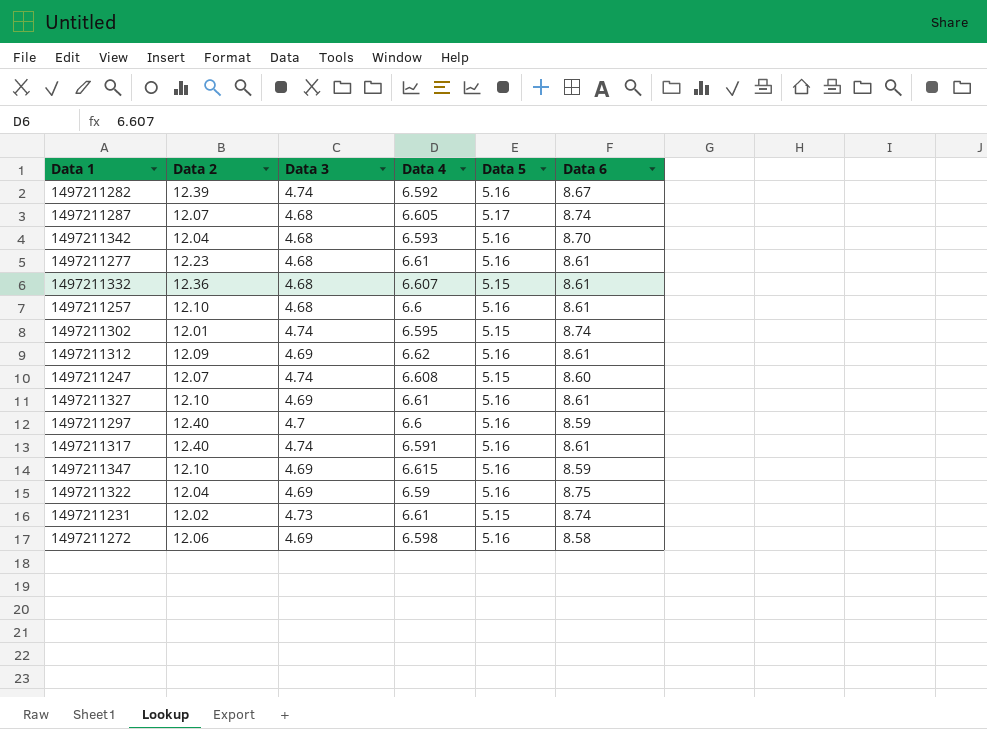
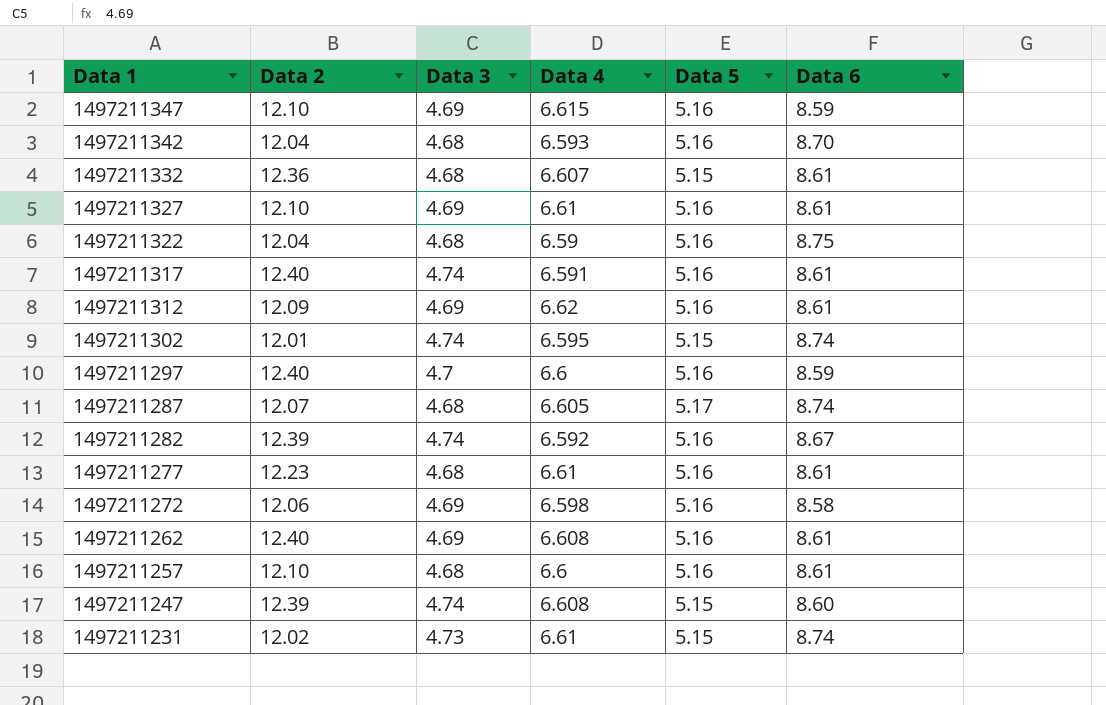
row order: none -> Data 1 descending
1497211322 | Data 3: 4.69 -> 4.68
row 1497211262: none -> 12.40 | 4.69 | 6.608 | 5.16 | 8.61
1497211247 | Data 2: 12.07 -> 12.39

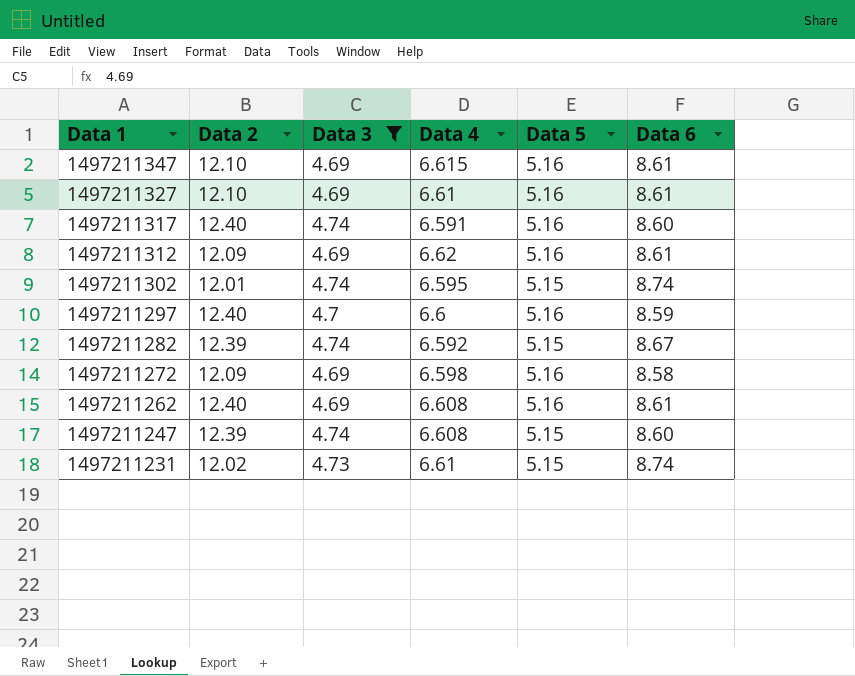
filter: none -> Data 3 != 4.68
1497211347 | Data 6: 8.59 -> 8.61
1497211317 | Data 6: 8.61 -> 8.60
1497211282 | Data 5: 5.16 -> 5.15
1497211272 | Data 2: 12.06 -> 12.09

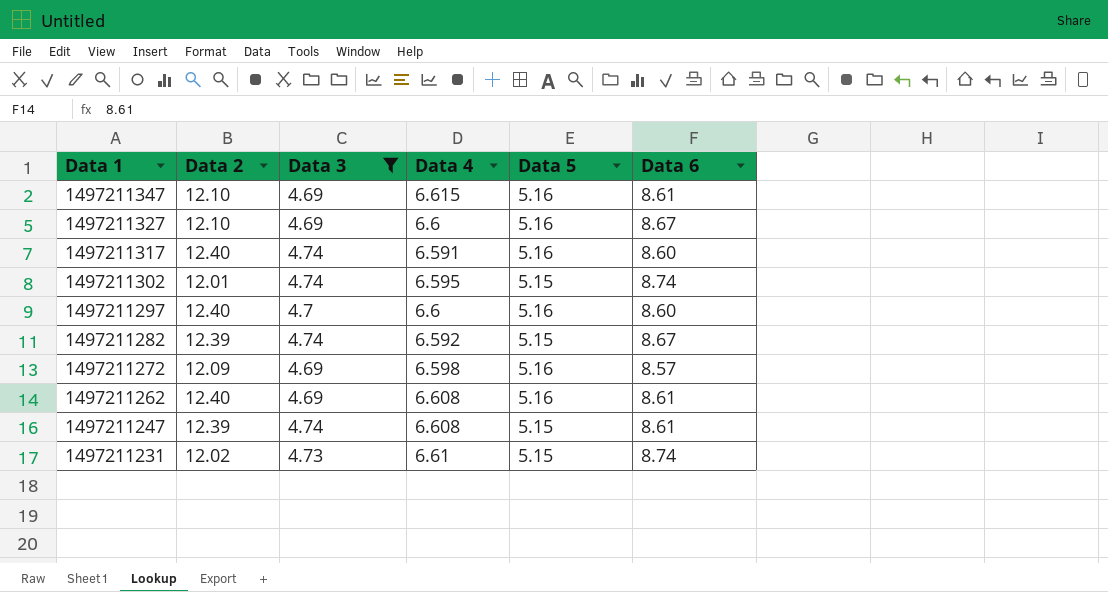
row 1497211312: 12.09 | 4.69 | 6.62 | 5.16 | 8.61 -> none
1497211327 | Data 4: 6.61 -> 6.6
1497211327 | Data 6: 8.61 -> 8.67
1497211297 | Data 6: 8.59 -> 8.60
1497211272 | Data 6: 8.58 -> 8.57
1497211247 | Data 6: 8.60 -> 8.61

